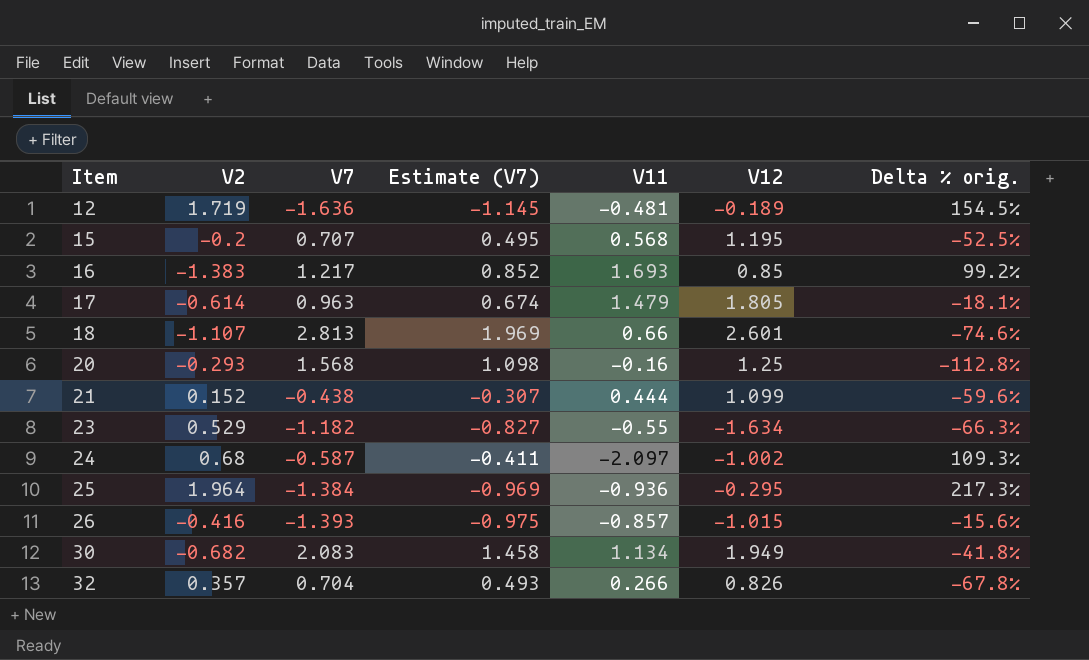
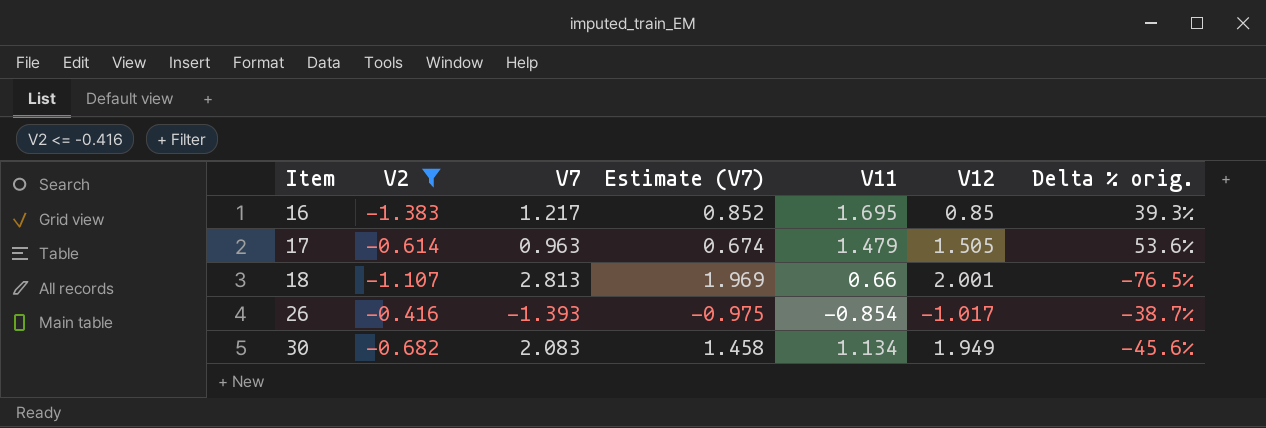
filter: none -> V2 <= -0.416
column Delta % orig. | formula: ([V11] - [V12]) / [V12] -> ([V11] - [V7]) / [V7]
16 | V11: 1.693 -> 1.695
17 | V12: 1.805 -> 1.505
18 | V12: 2.601 -> 2.001
26 | V11: -0.857 -> -0.854
26 | V12: -1.015 -> -1.017

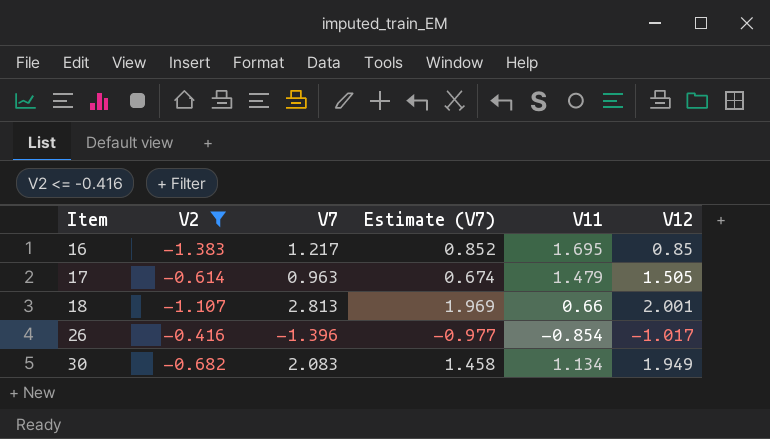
column Delta % orig. | formula: ([V11] - [V7]) / [V7] -> none
26 | V7: -1.393 -> -1.396
26 | Estimate (V7): -0.975 -> -0.977

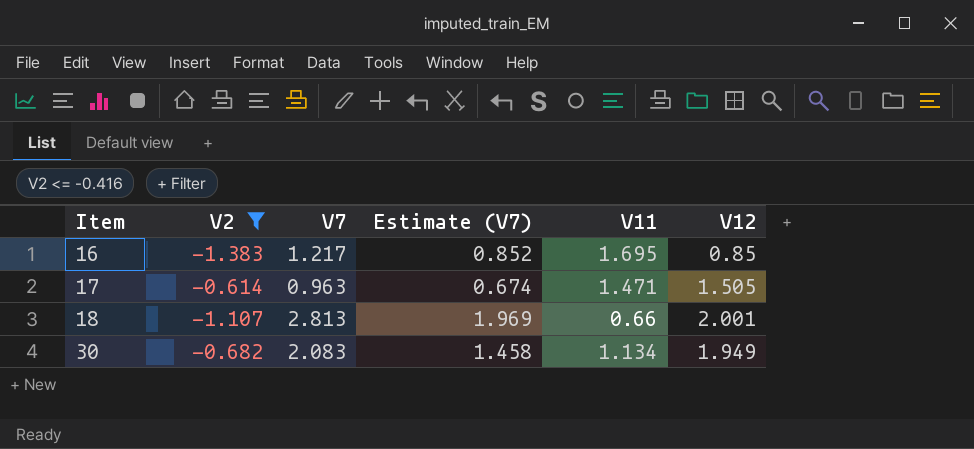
row 26: -0.416 | -1.396 | -0.977 | -0.854 | -1.017 -> none
17 | V11: 1.479 -> 1.471

